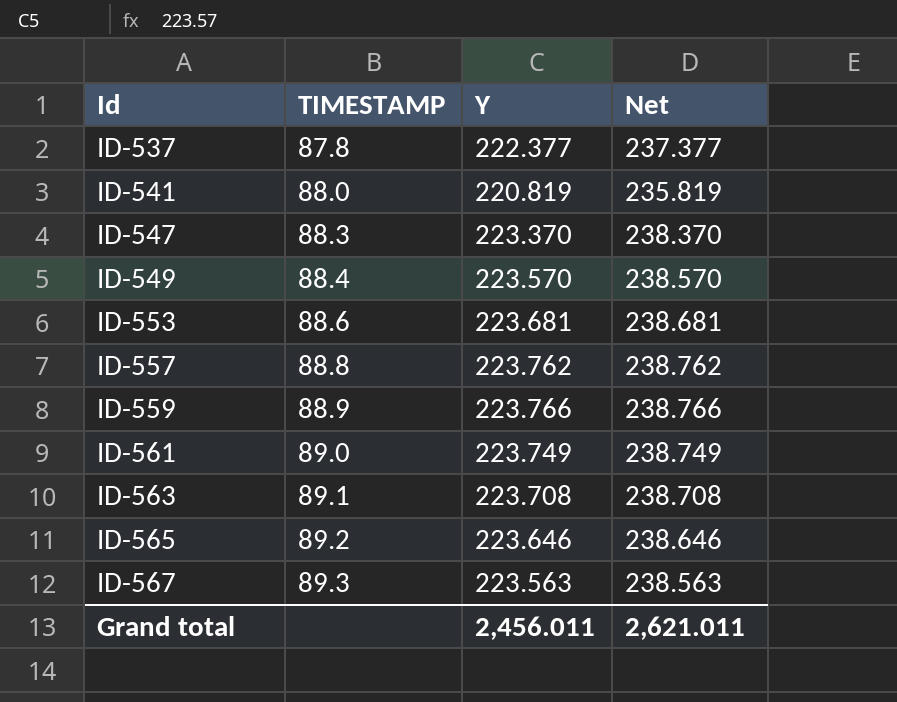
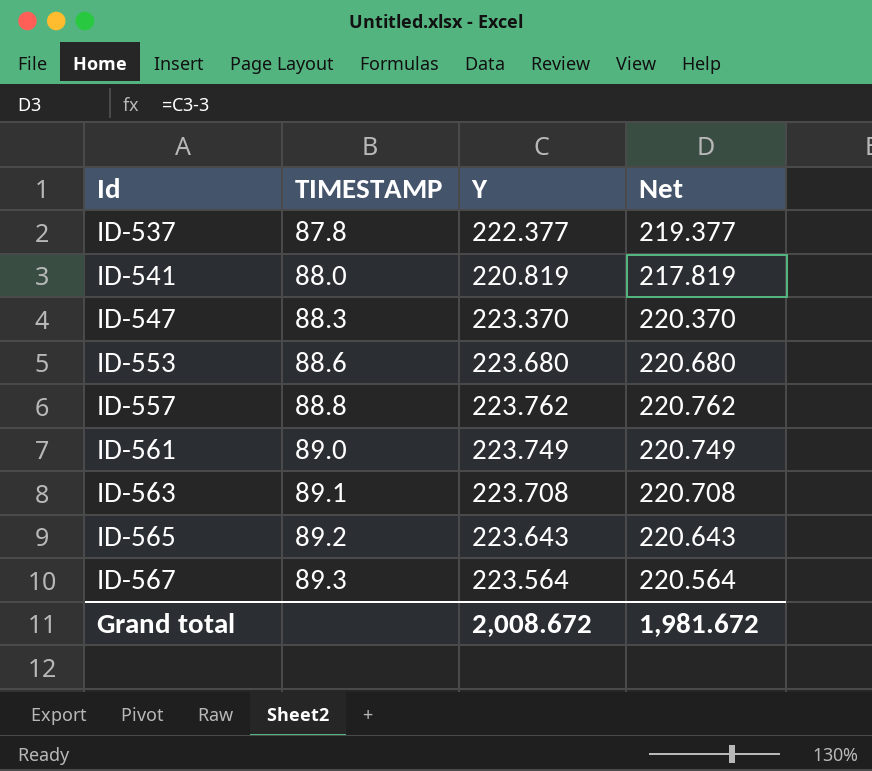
column Net | formula: [Y] + 15 -> [Y] - 3
row ID-549: 88.4 | 223.570 | 238.570 -> none
row ID-559: 88.9 | 223.766 | 238.766 -> none
ID-553 | Y: 223.681 -> 223.680
ID-565 | Y: 223.646 -> 223.643
ID-567 | Y: 223.563 -> 223.564
Grand total | Y: 2,456.011 -> 2,008.672
Grand total | Net: 2,621.011 -> 1,981.672

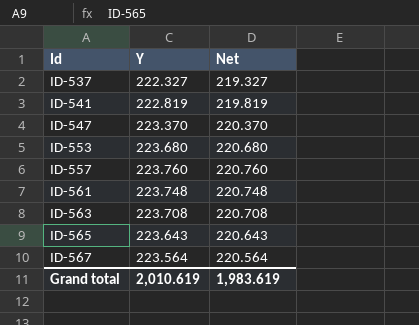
column TIMESTAMP | position: 2 -> none
ID-537 | Y: 222.377 -> 222.327
ID-537 | Net: 219.377 -> 219.327
ID-541 | Y: 220.819 -> 222.819
ID-541 | Net: 217.819 -> 219.819
ID-557 | Y: 223.762 -> 223.760
ID-557 | Net: 220.762 -> 220.760
ID-561 | Y: 223.749 -> 223.748
ID-561 | Net: 220.749 -> 220.748
Grand total | Y: 2,008.672 -> 2,010.619
Grand total | Net: 1,981.672 -> 1,983.619

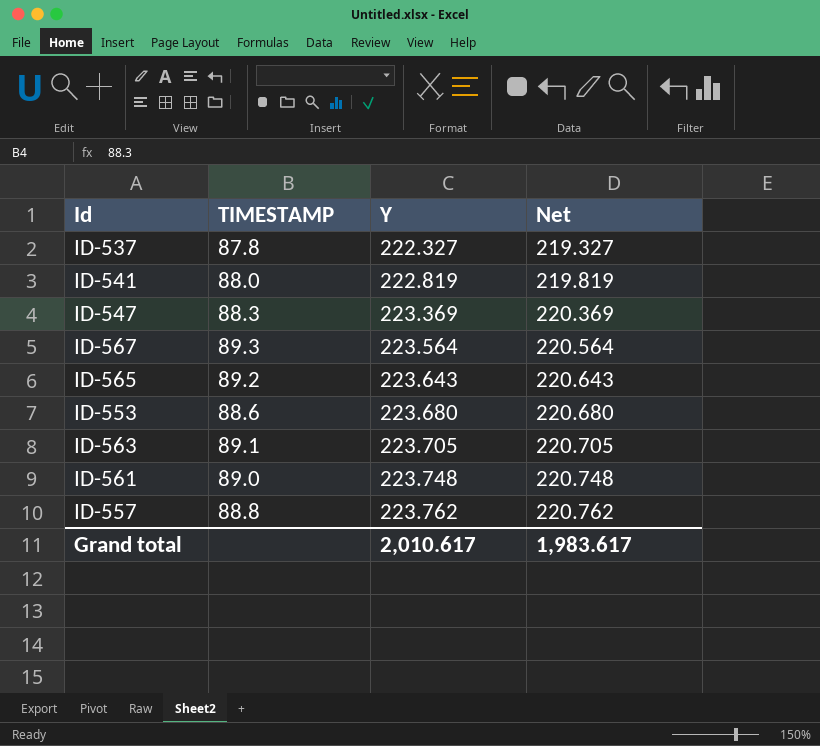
row order: Id ascending -> Y ascending
column TIMESTAMP | position: none -> 2
ID-547 | Y: 223.370 -> 223.369
ID-547 | Net: 220.370 -> 220.369
ID-563 | Y: 223.708 -> 223.705
ID-563 | Net: 220.708 -> 220.705
ID-557 | Y: 223.760 -> 223.762
ID-557 | Net: 220.760 -> 220.762
Grand total | Y: 2,010.619 -> 2,010.617
Grand total | Net: 1,983.619 -> 1,983.617

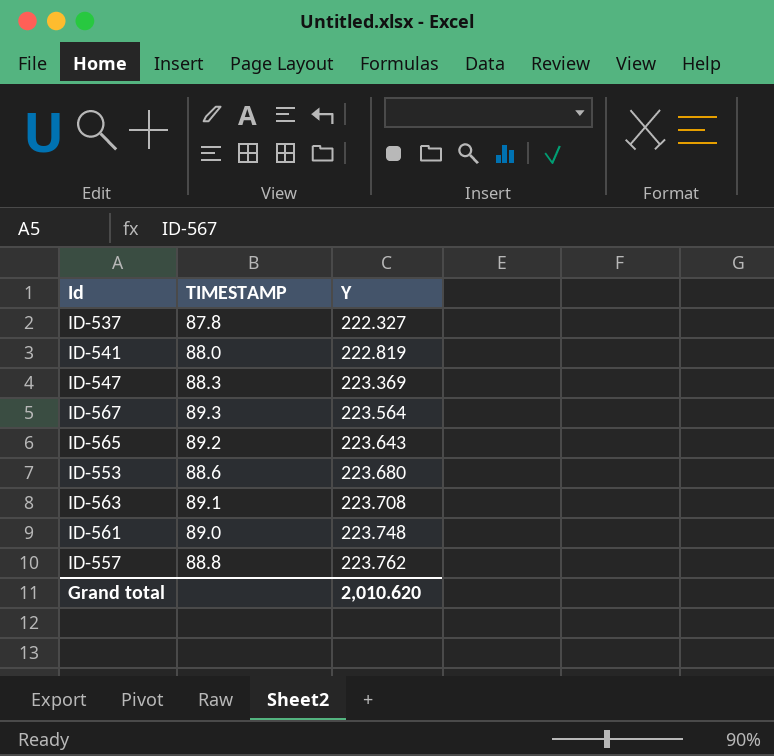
column Net | formula: [Y] - 3 -> none
ID-563 | Y: 223.705 -> 223.708
Grand total | Y: 2,010.617 -> 2,010.620

